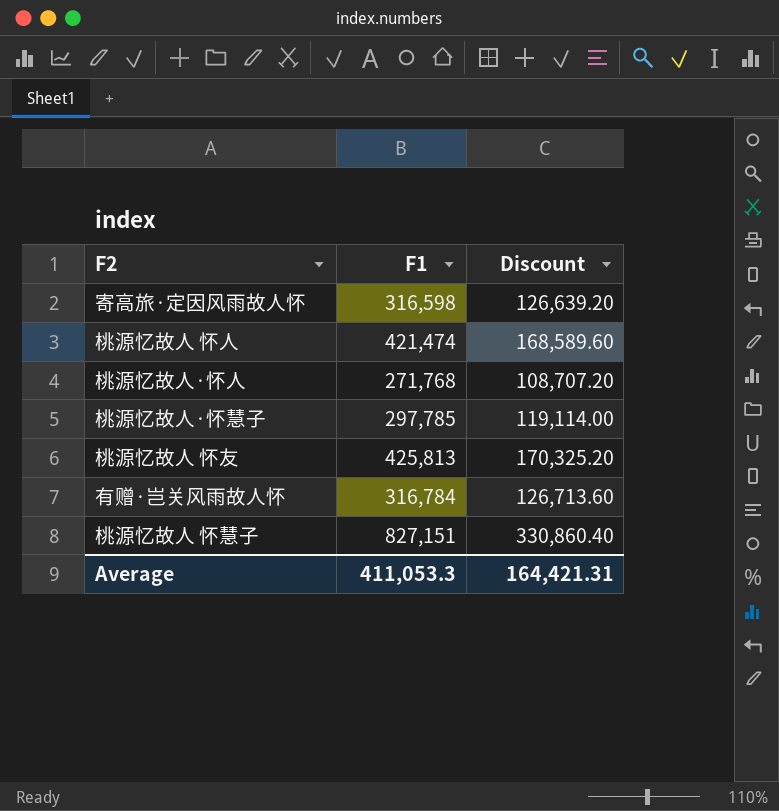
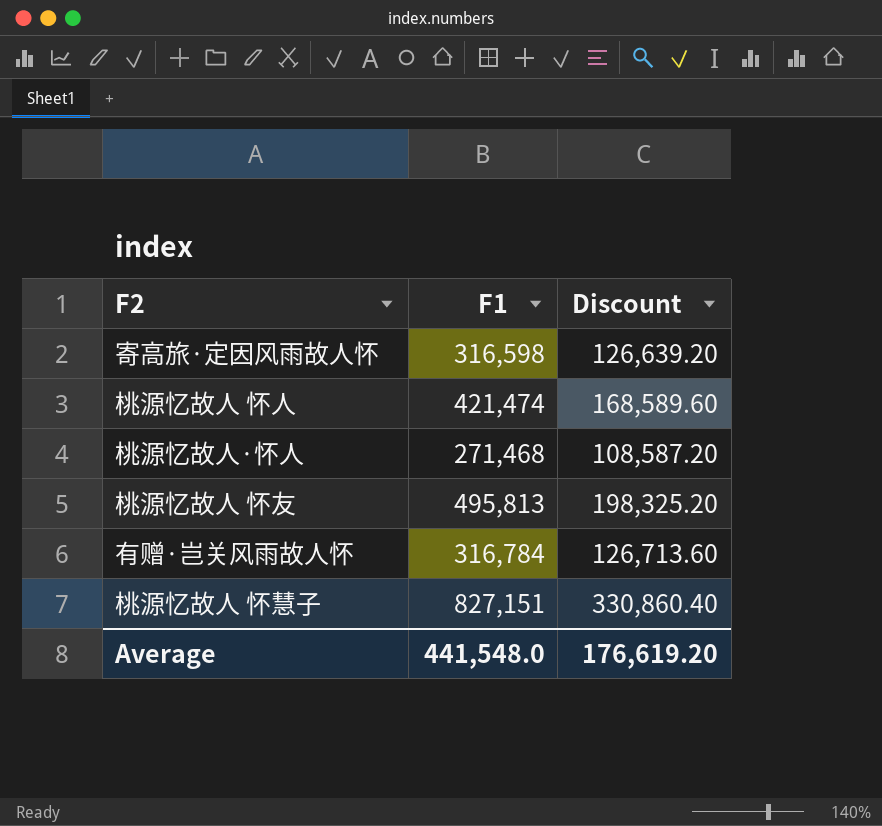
row 桃源忆故人·怀慧子: 297,785 | 119,114.00 -> none
桃源忆故人·怀人 | F1: 271,768 -> 271,468
桃源忆故人·怀人 | Discount: 108,707.20 -> 108,587.20
桃源忆故人 怀友 | F1: 425,813 -> 495,813
桃源忆故人 怀友 | Discount: 170,325.20 -> 198,325.20
Average | F1: 411,053.3 -> 441,548.0
Average | Discount: 164,421.31 -> 176,619.20

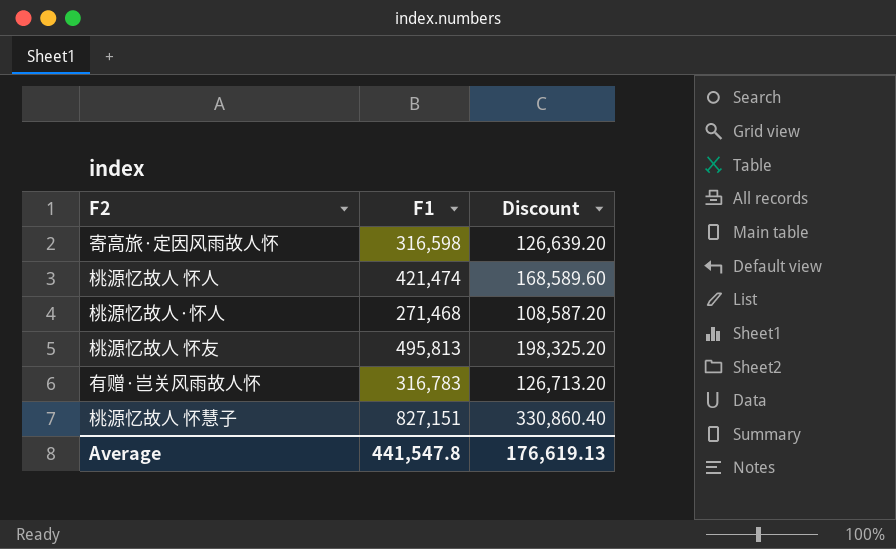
有赠·岂关风雨故人怀 | F1: 316,784 -> 316,783
有赠·岂关风雨故人怀 | Discount: 126,713.60 -> 126,713.20
Average | F1: 441,548.0 -> 441,547.8
Average | Discount: 176,619.20 -> 176,619.13

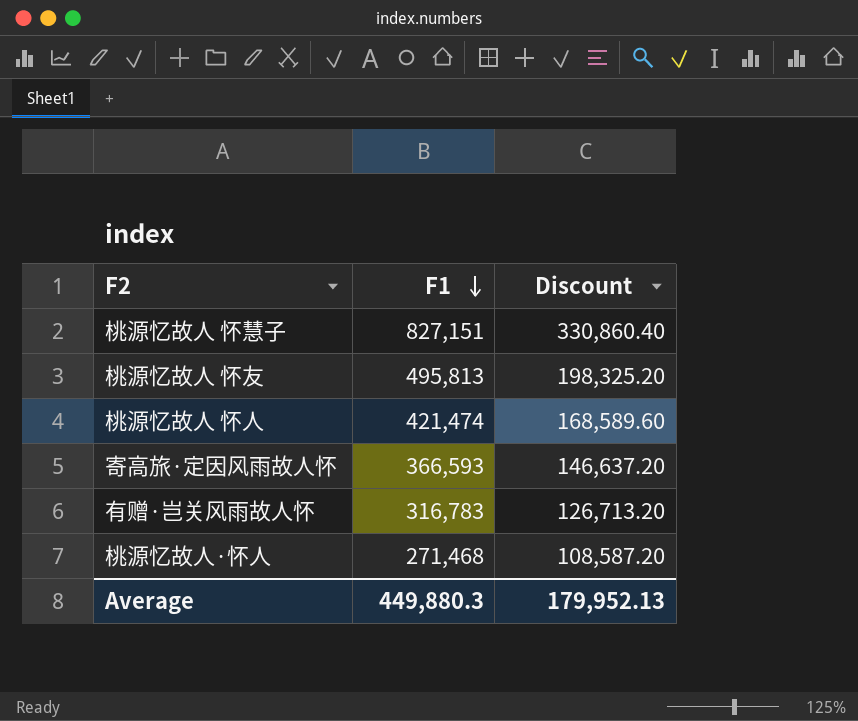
row order: none -> F1 descending
寄高旅·定因风雨故人怀 | F1: 316,598 -> 366,593
寄高旅·定因风雨故人怀 | Discount: 126,639.20 -> 146,637.20
Average | F1: 441,547.8 -> 449,880.3
Average | Discount: 176,619.13 -> 179,952.13

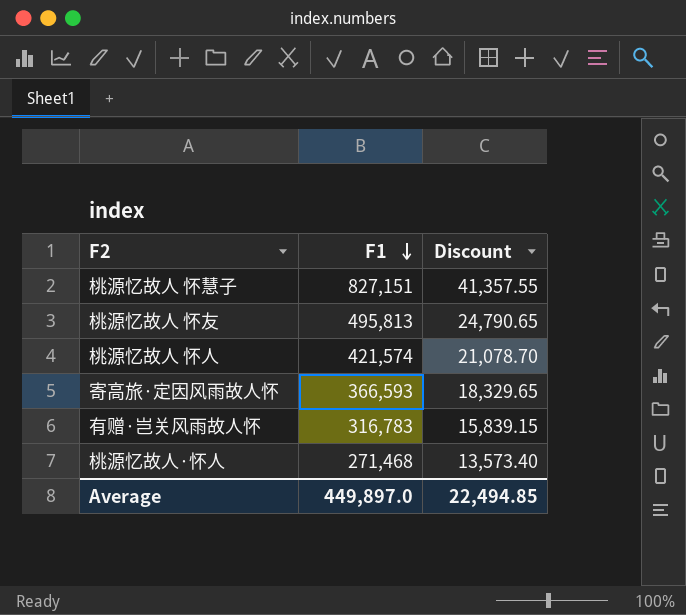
column Discount | formula: [F1] * 0.4 -> [F1] * 0.05
桃源忆故人 怀人 | F1: 421,474 -> 421,574
Average | F1: 449,880.3 -> 449,897.0
Average | Discount: 179,952.13 -> 22,494.85

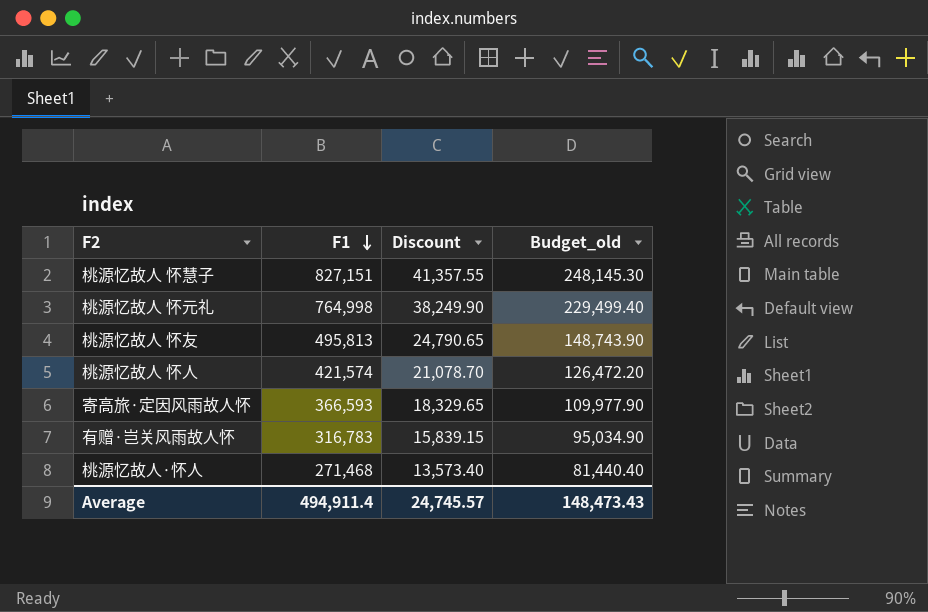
column Budget_old | formula: none -> [F1] * 0.3
row 桃源忆故人 怀元礼: none -> 764,998 | 38,249.90 | 229,499.40
Average | F1: 449,897.0 -> 494,911.4
Average | Discount: 22,494.85 -> 24,745.57

